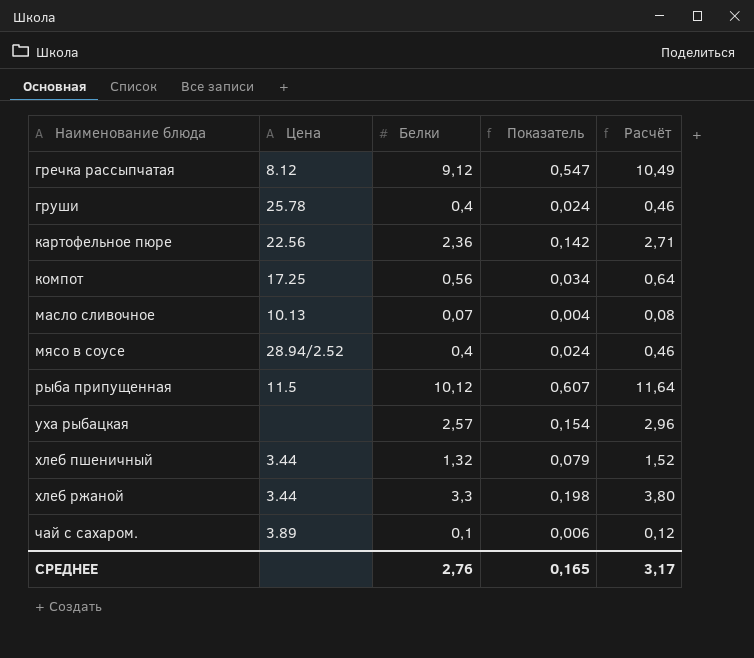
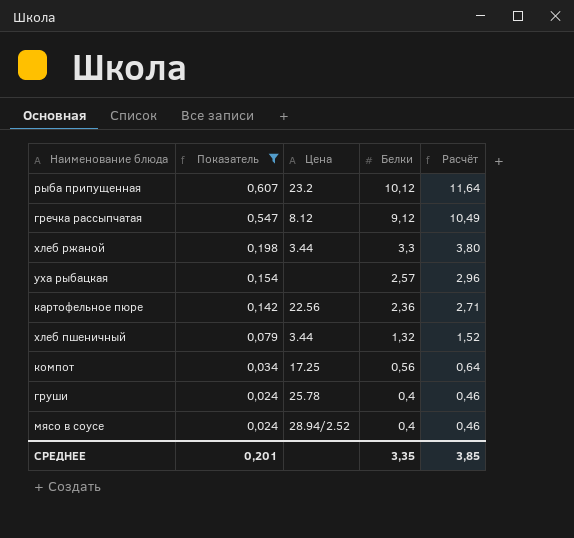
filter: none -> Показатель >= 0,024
row order: Наименование блюда ascending -> Показатель descending
column Показатель | position: 4 -> 2
рыба припущенная | Цена: 11.5 -> 23.2
СРЕДНЕЕ | Показатель: 0,165 -> 0,201
СРЕДНЕЕ | Белки: 2,76 -> 3,35
СРЕДНЕЕ | Расчёт: 3,17 -> 3,85

